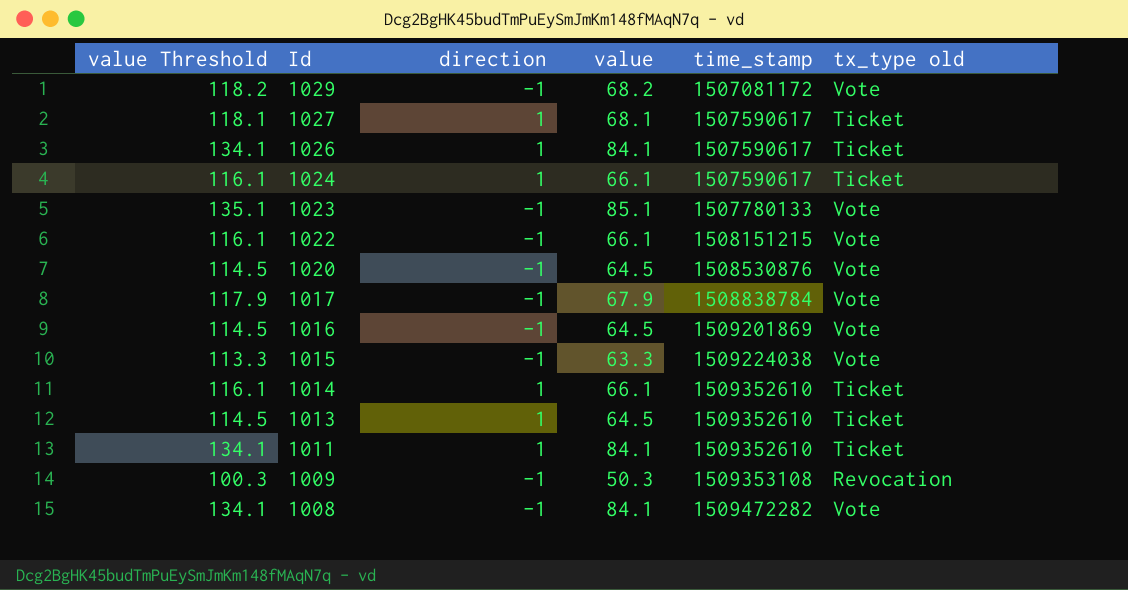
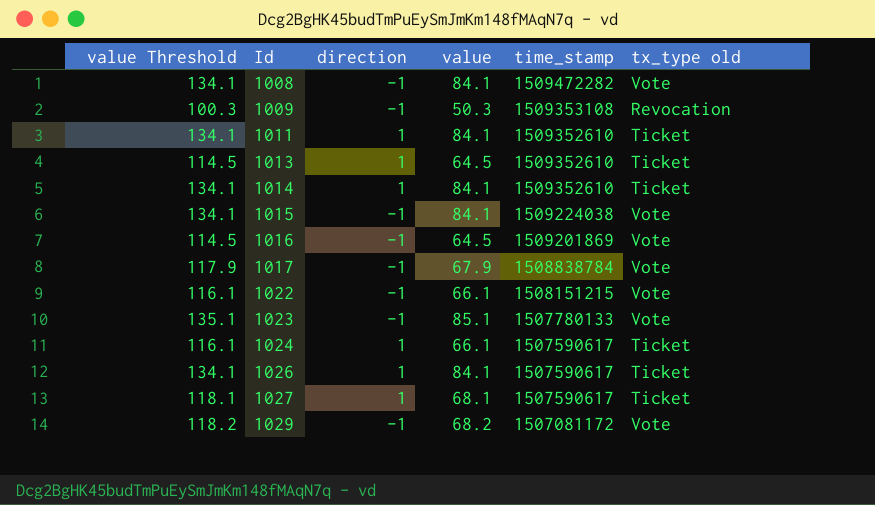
row order: Id descending -> Id ascending
row 1020: 114.5 | -1 | 64.5 | 1508530876 | Vote -> none
1014 | value Threshold: 116.1 -> 134.1
1014 | value: 66.1 -> 84.1
1015 | value Threshold: 113.3 -> 134.1
1015 | value: 63.3 -> 84.1

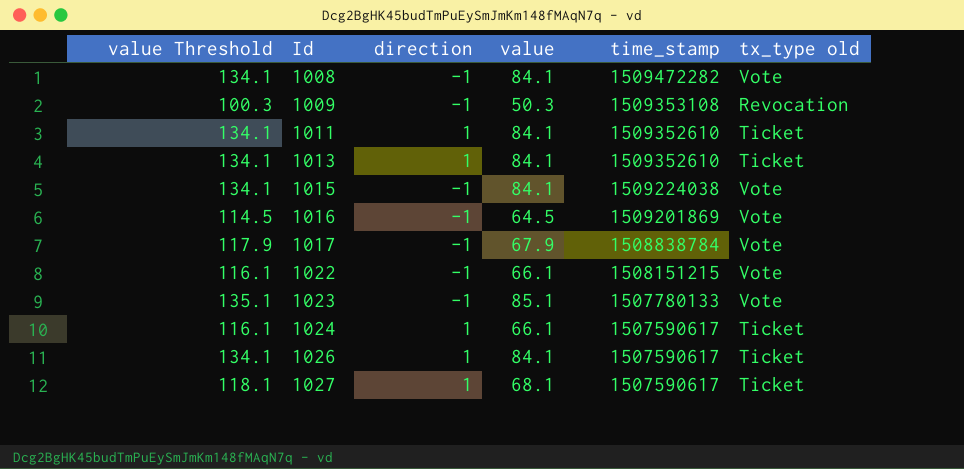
row 1014: 134.1 | 1 | 84.1 | 1509352610 | Ticket -> none
row 1029: 118.2 | -1 | 68.2 | 1507081172 | Vote -> none
1013 | value Threshold: 114.5 -> 134.1
1013 | value: 64.5 -> 84.1

